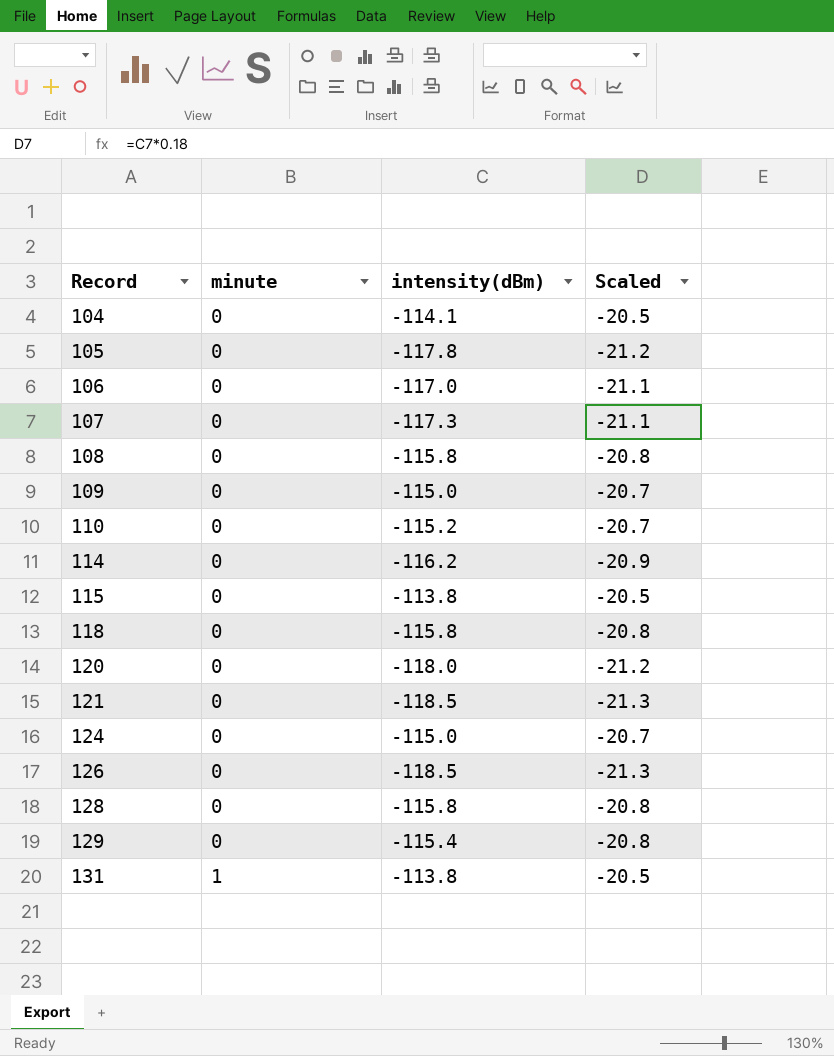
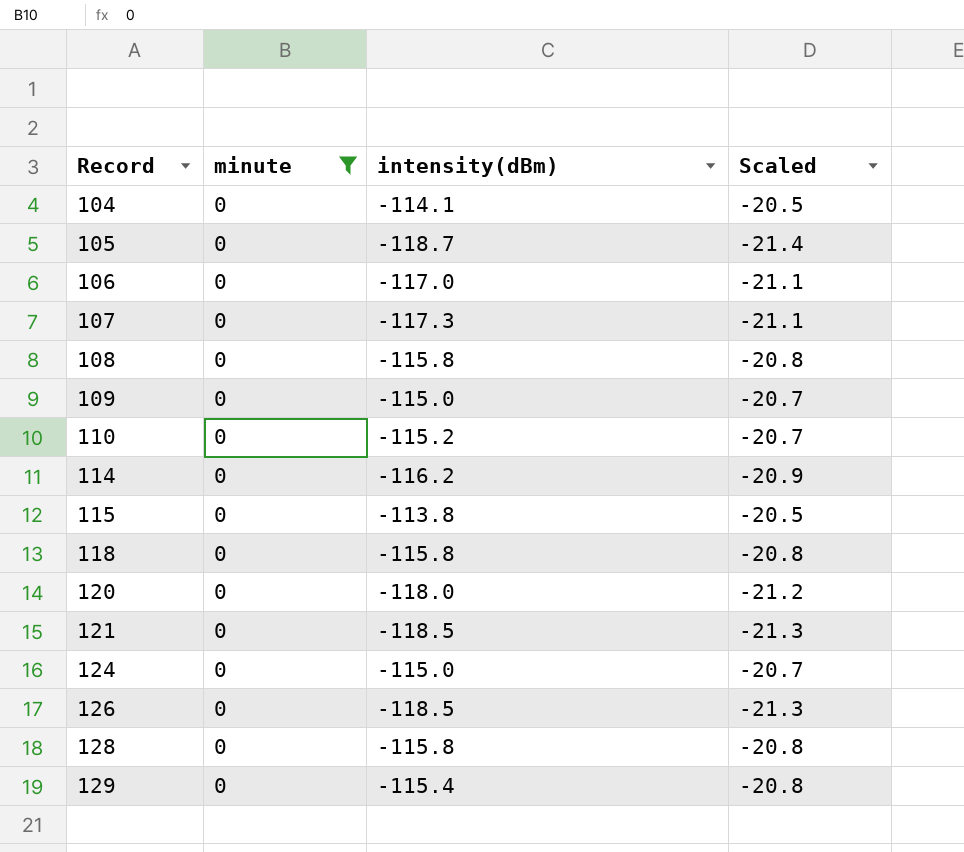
filter: none -> minute = 0
105 | intensity(dBm): -117.8 -> -118.7
105 | Scaled: -21.2 -> -21.4

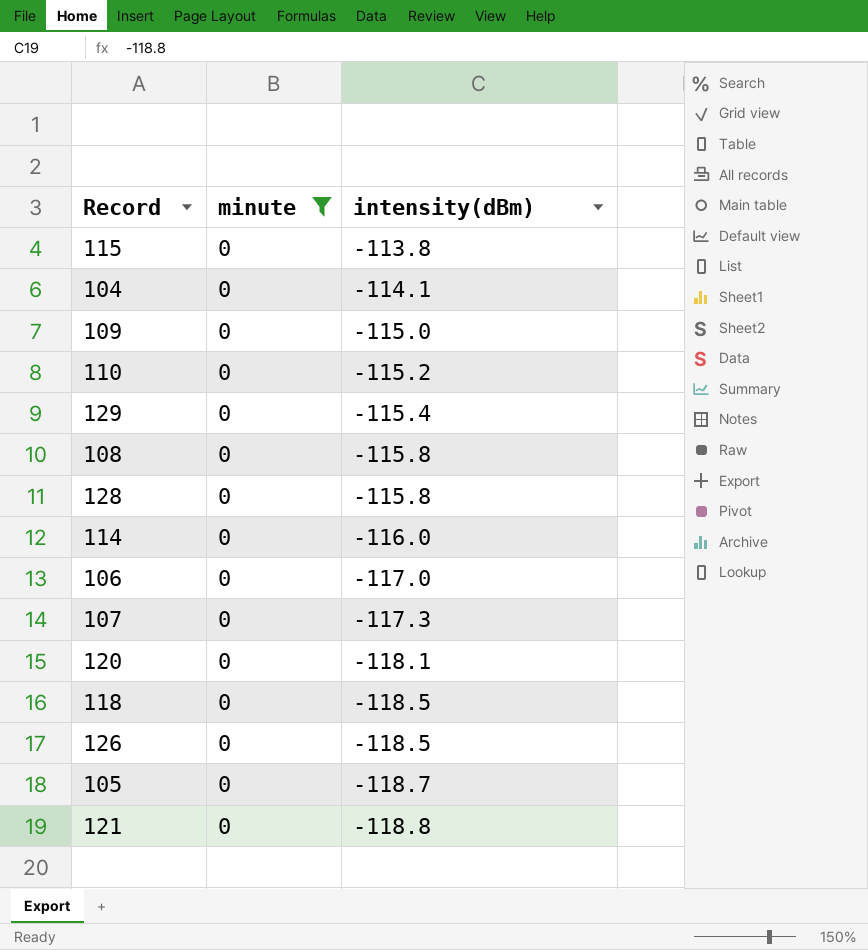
row order: Record ascending -> intensity(dBm) descending
column Scaled | formula: [intensity(dBm)] * 0.18 -> none
row 124: 0 | -115.0 | -20.7 -> none
114 | intensity(dBm): -116.2 -> -116.0
120 | intensity(dBm): -118.0 -> -118.1
118 | intensity(dBm): -115.8 -> -118.5
121 | intensity(dBm): -118.5 -> -118.8

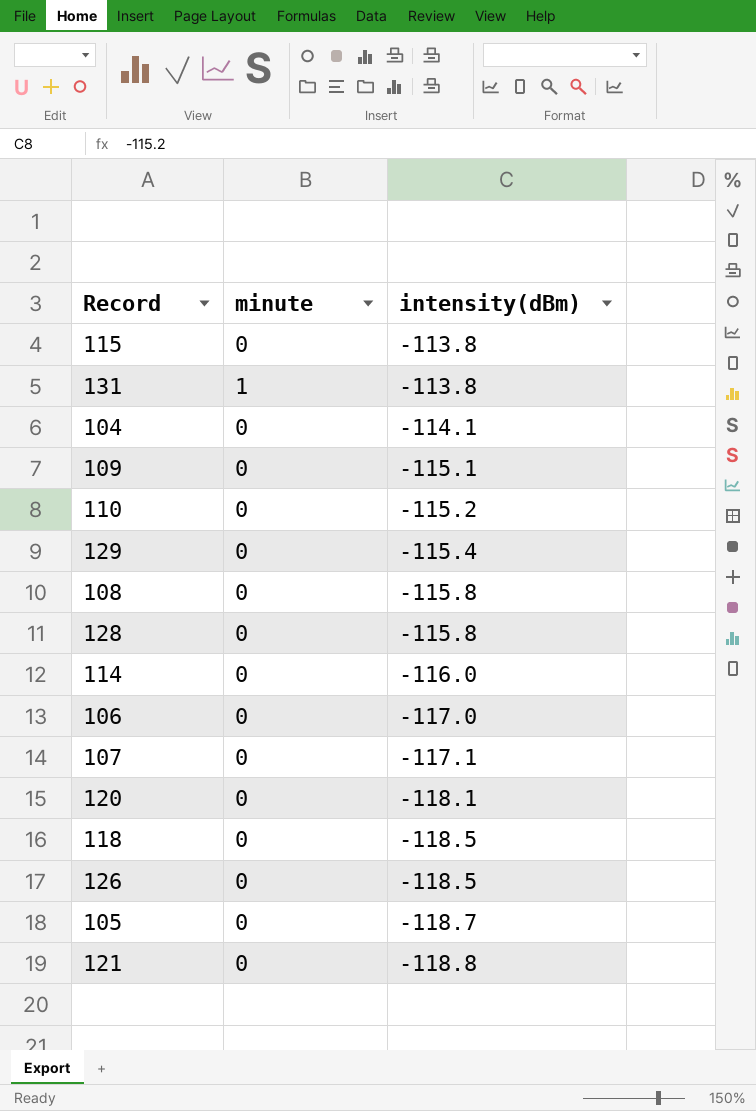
filter: minute = 0 -> none
109 | intensity(dBm): -115.0 -> -115.1
107 | intensity(dBm): -117.3 -> -117.1

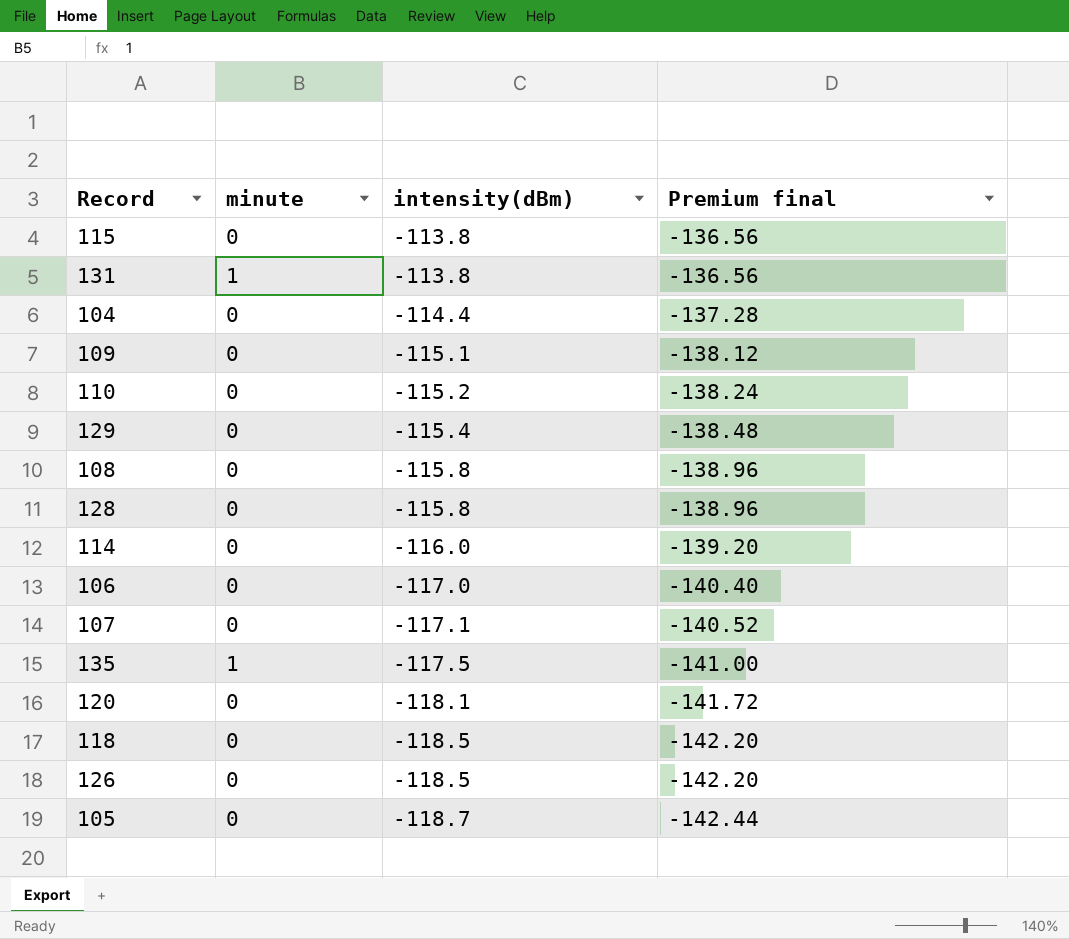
column Premium final | formula: none -> [intensity(dBm)] * 1.2
row 121: 0 | -118.8 -> none
104 | intensity(dBm): -114.1 -> -114.4
row 135: none -> 1 | -117.5 | -141.00

